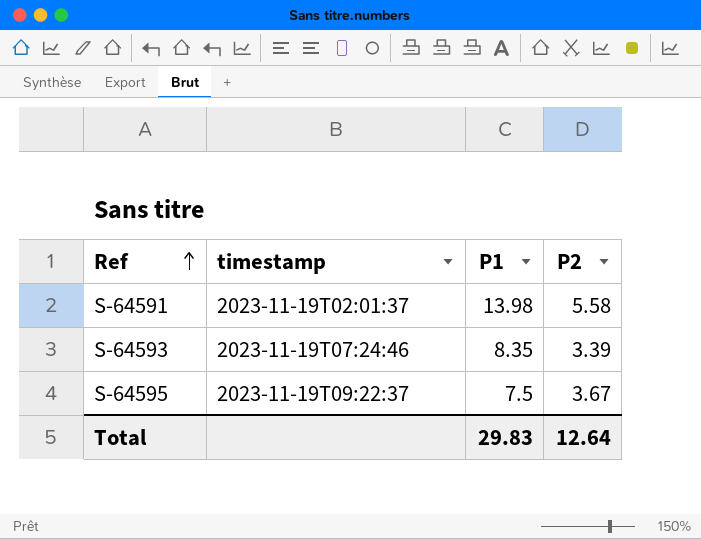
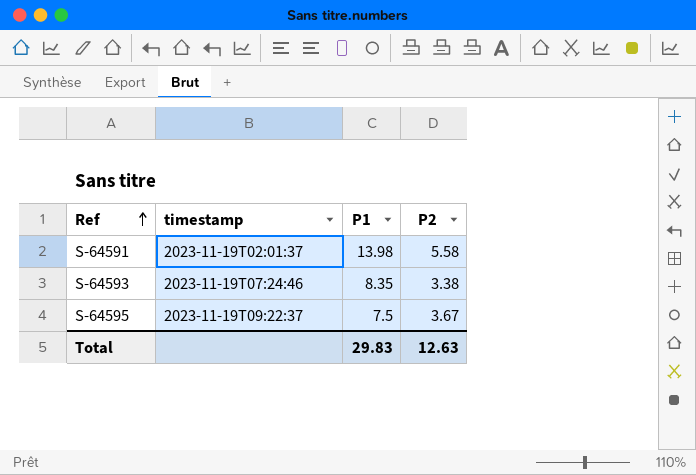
S-64593 | P2: 3.39 -> 3.38
Total | P2: 12.64 -> 12.63

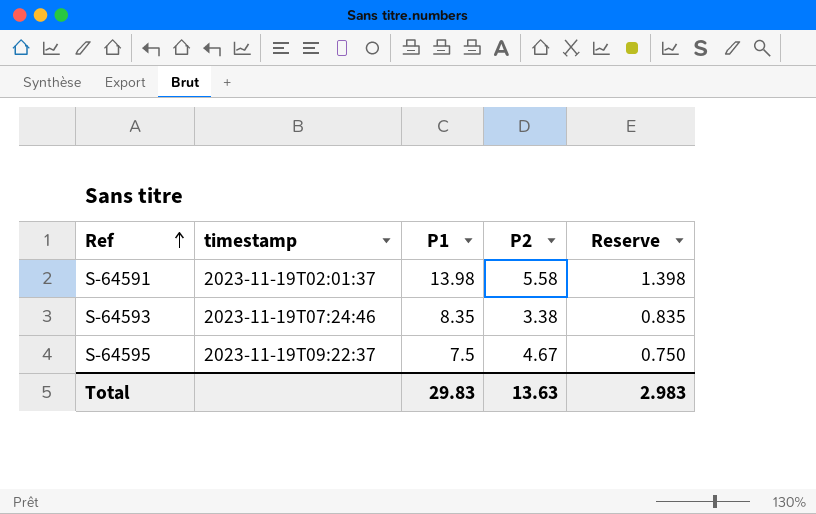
column Reserve | formula: none -> [P1] * 0.1
S-64595 | P2: 3.67 -> 4.67
Total | P2: 12.63 -> 13.63

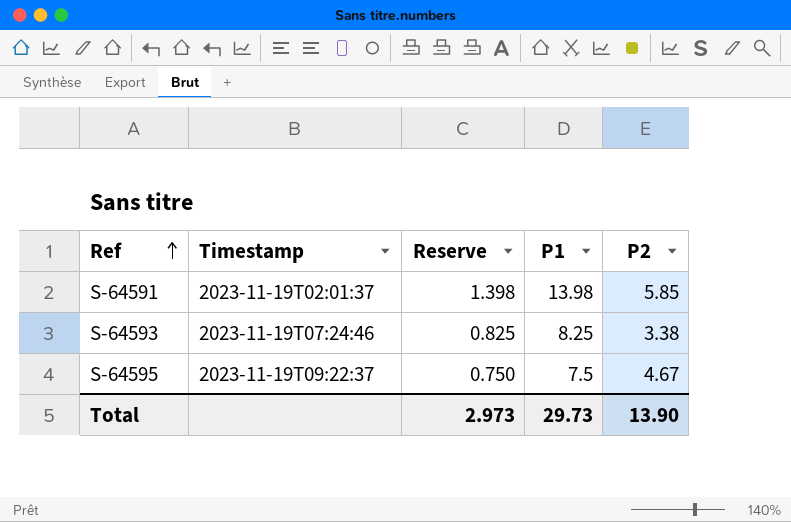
column name: timestamp -> Timestamp
column Reserve | position: 5 -> 3
S-64591 | P2: 5.58 -> 5.85
S-64593 | Reserve: 0.835 -> 0.825
S-64593 | P1: 8.35 -> 8.25
Total | Reserve: 2.983 -> 2.973
Total | P1: 29.83 -> 29.73
Total | P2: 13.63 -> 13.90

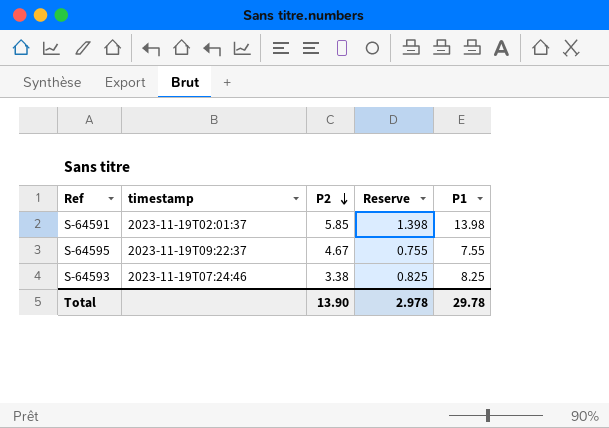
row order: Ref ascending -> P2 descending
column name: Timestamp -> timestamp
column P2 | position: 5 -> 3
S-64595 | Reserve: 0.750 -> 0.755
S-64595 | P1: 7.5 -> 7.55
Total | Reserve: 2.973 -> 2.978
Total | P1: 29.73 -> 29.78

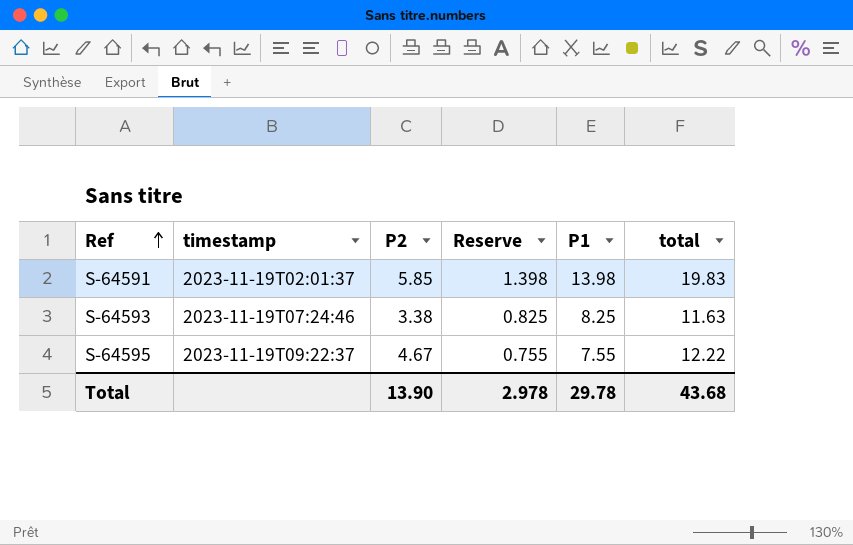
row order: P2 descending -> Ref ascending
column total | formula: none -> [P2] + [P1]

